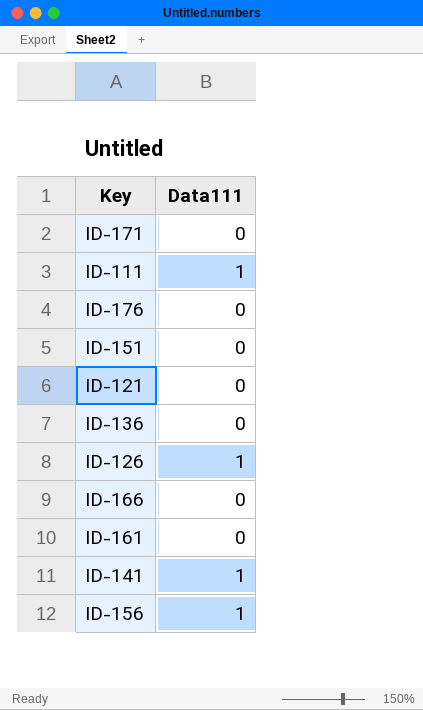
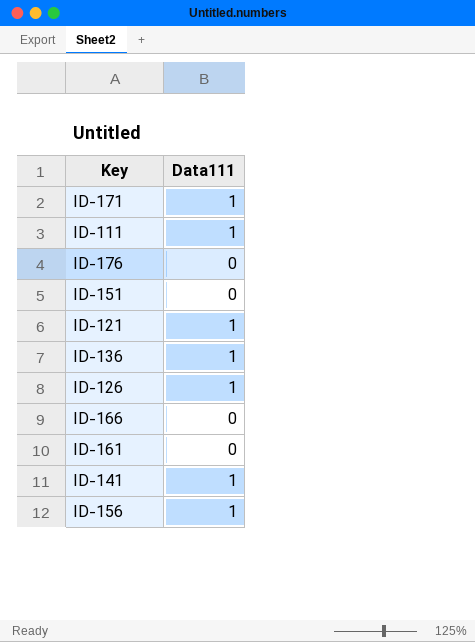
ID-171 | Data111: 0 -> 1
ID-121 | Data111: 0 -> 1
ID-136 | Data111: 0 -> 1

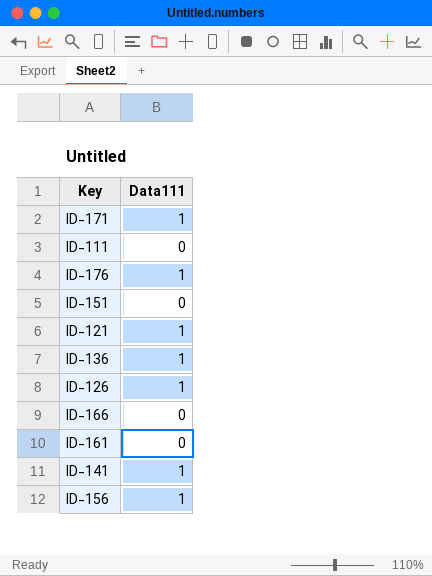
ID-111 | Data111: 1 -> 0
ID-176 | Data111: 0 -> 1

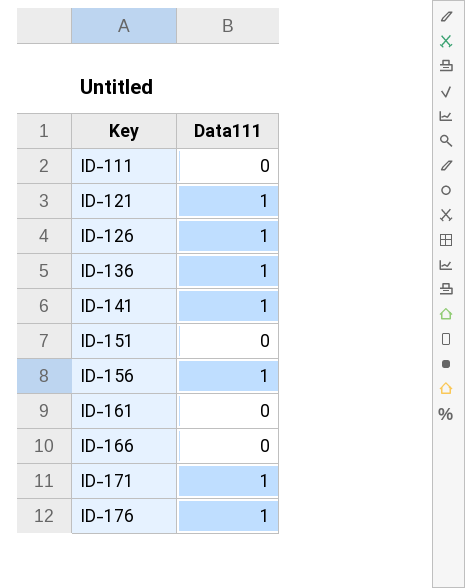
row order: none -> Key ascending

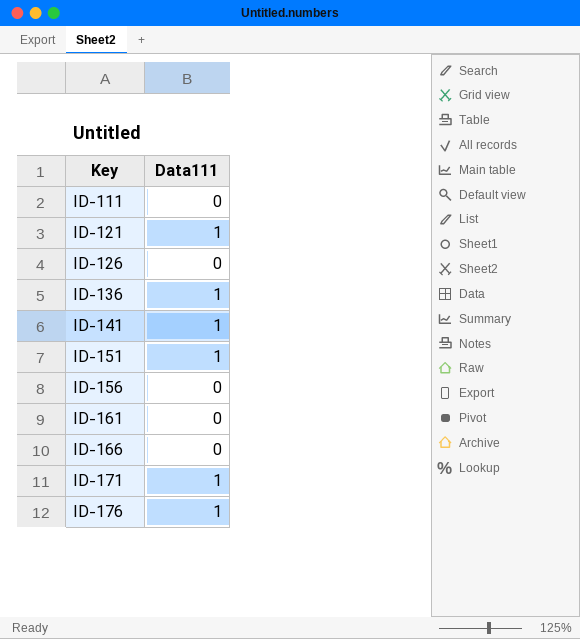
ID-126 | Data111: 1 -> 0
ID-151 | Data111: 0 -> 1
ID-156 | Data111: 1 -> 0

